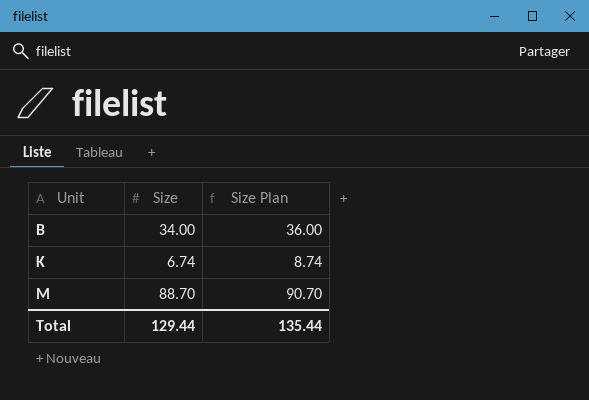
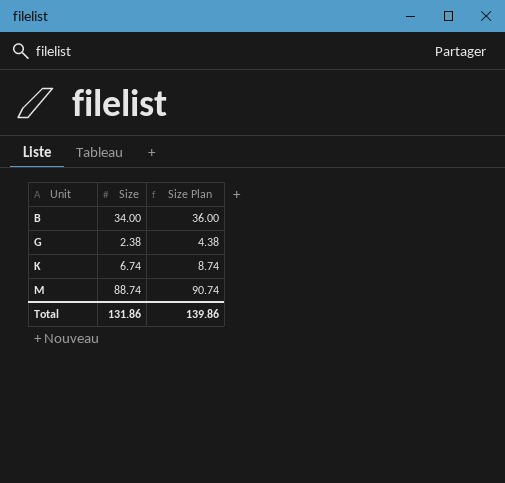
row G: none -> 2.38 | 4.38
M | Size: 88.70 -> 88.74
M | Size Plan: 90.70 -> 90.74
Total | Size: 129.44 -> 131.86
Total | Size Plan: 135.44 -> 139.86

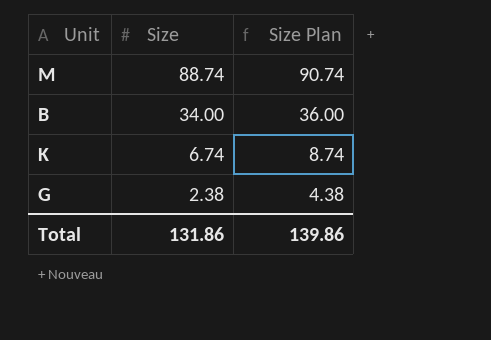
row order: Unit ascending -> Size descending

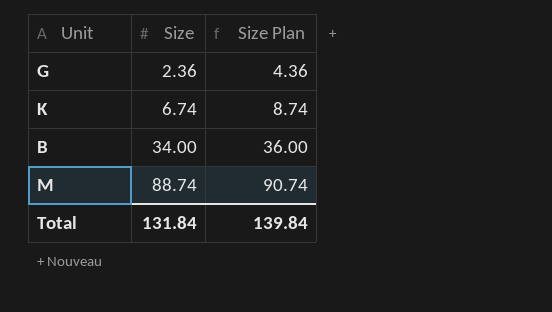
row order: Size descending -> Size ascending
G | Size: 2.38 -> 2.36
G | Size Plan: 4.38 -> 4.36
Total | Size: 131.86 -> 131.84
Total | Size Plan: 139.86 -> 139.84

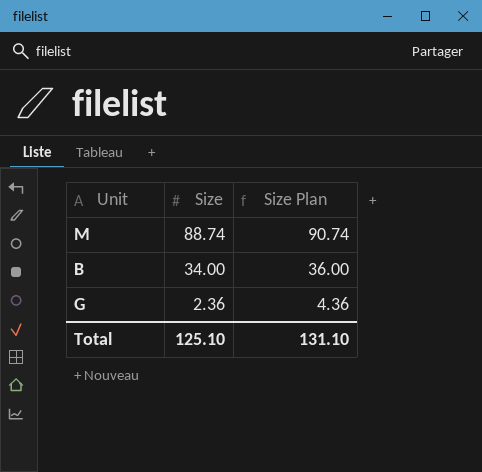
row order: Size ascending -> Size descending
row K: 6.74 | 8.74 -> none
Total | Size: 131.84 -> 125.10
Total | Size Plan: 139.84 -> 131.10

